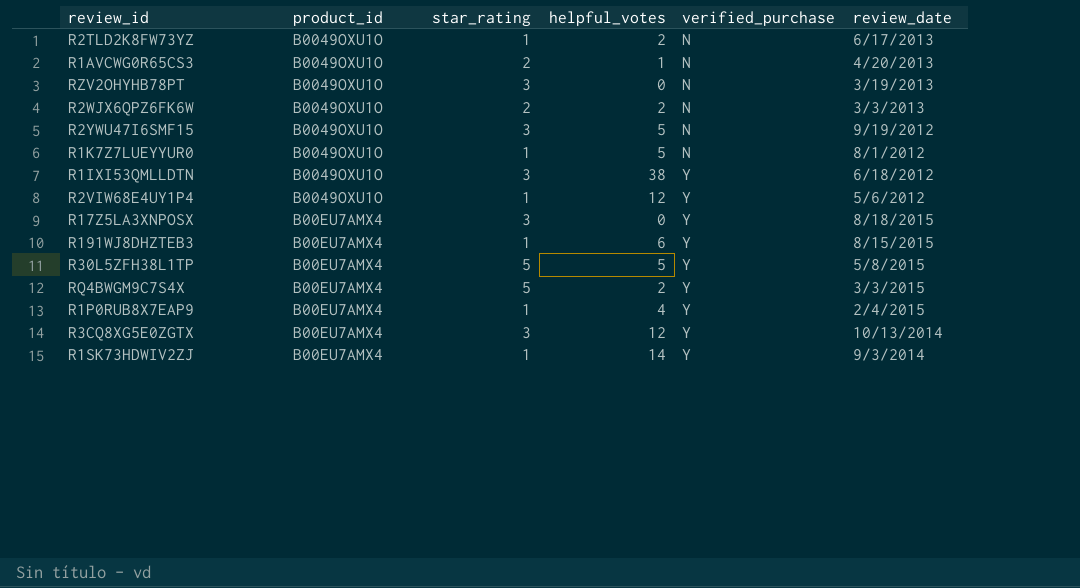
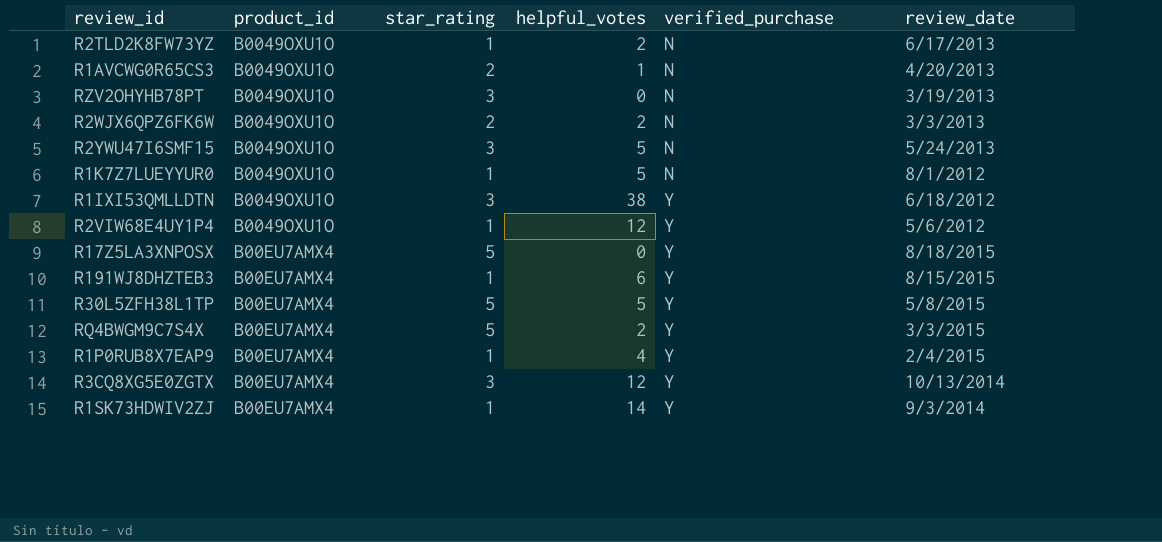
R2YWU47I6SMF15 | review_date: 9/19/2012 -> 5/24/2013
R17Z5LA3XNPOSX | star_rating: 3 -> 5

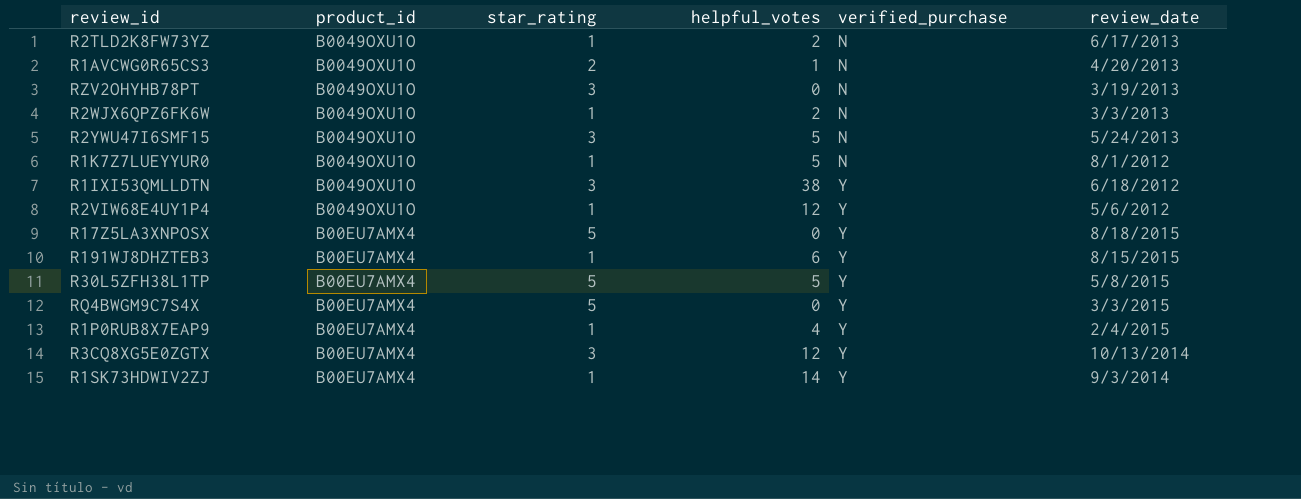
R2WJX6QPZ6FK6W | star_rating: 2 -> 1
RQ4BWGM9C7S4X | helpful_votes: 2 -> 0

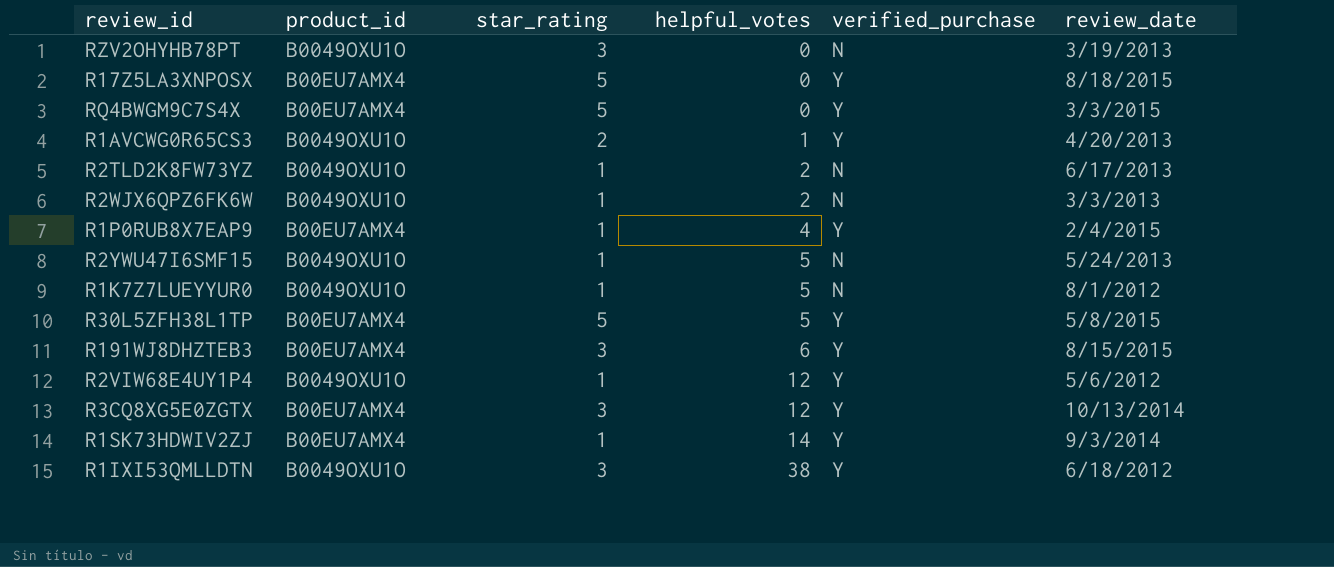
row order: product_id descending -> helpful_votes ascending
R1AVCWG0R65CS3 | verified_purchase: N -> Y
R2YWU47I6SMF15 | star_rating: 3 -> 1
R191WJ8DHZTEB3 | star_rating: 1 -> 3

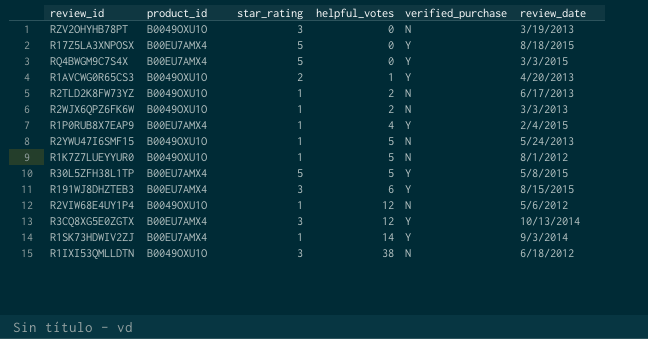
R2VIW68E4UY1P4 | verified_purchase: Y -> N
R1IXI53QMLLDTN | verified_purchase: Y -> N

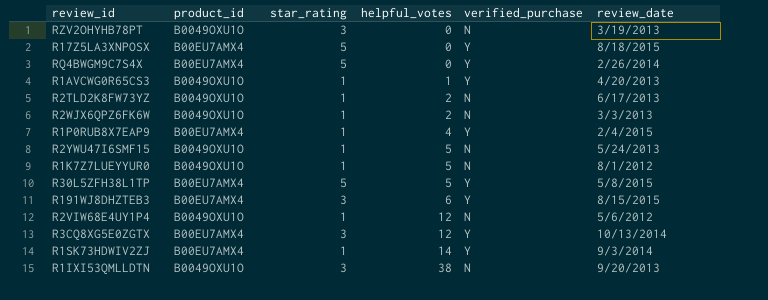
RQ4BWGM9C7S4X | review_date: 3/3/2015 -> 2/26/2014
R1AVCWG0R65CS3 | star_rating: 2 -> 1
R1IXI53QMLLDTN | review_date: 6/18/2012 -> 9/20/2013

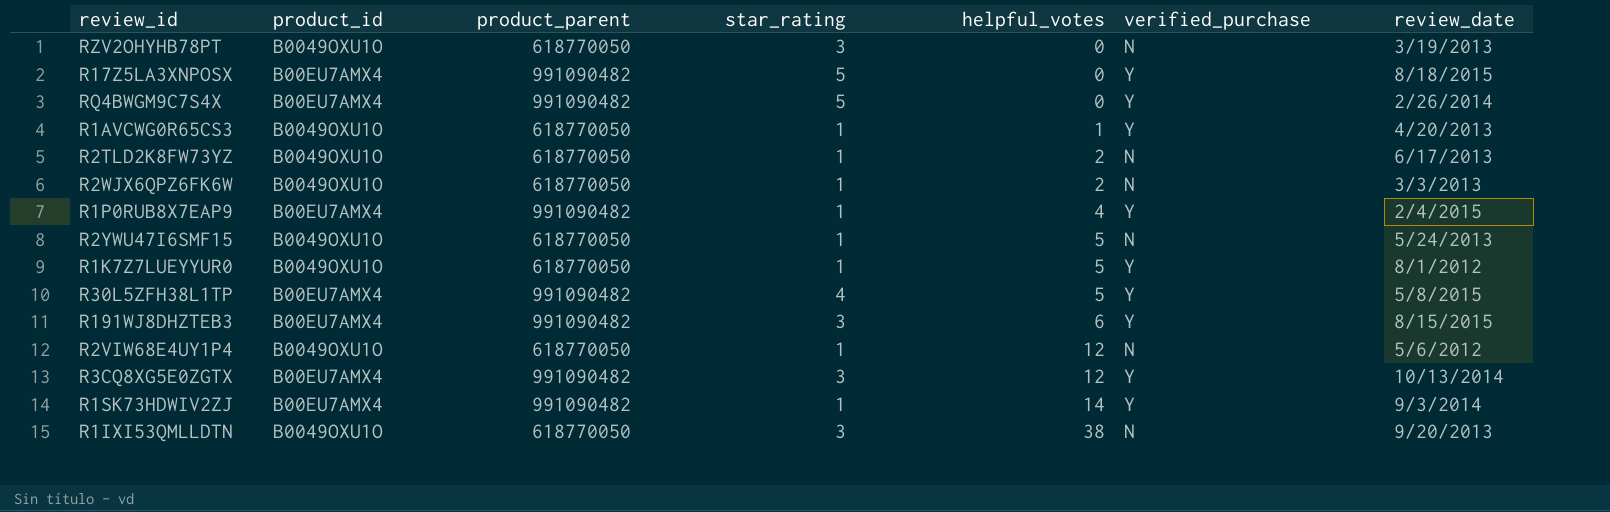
column product_parent | position: none -> 3
R1K7Z7LUEYYUR0 | verified_purchase: N -> Y
R30L5ZFH38L1TP | star_rating: 5 -> 4

